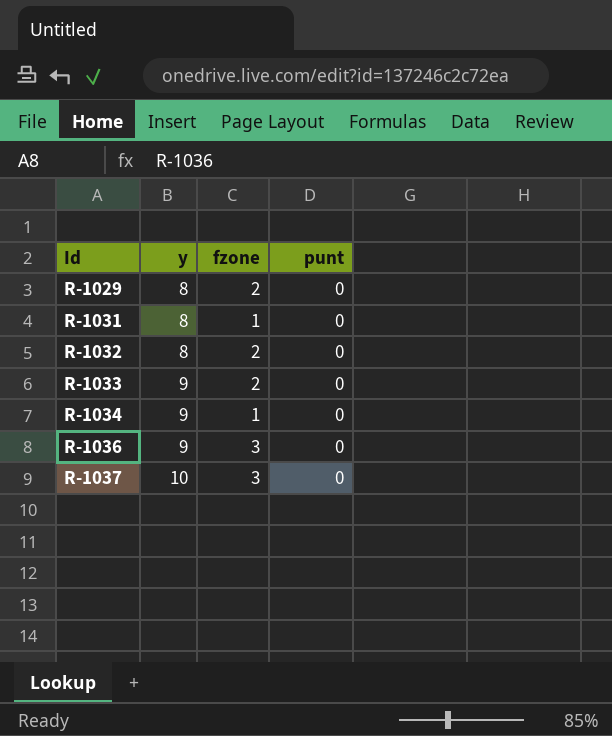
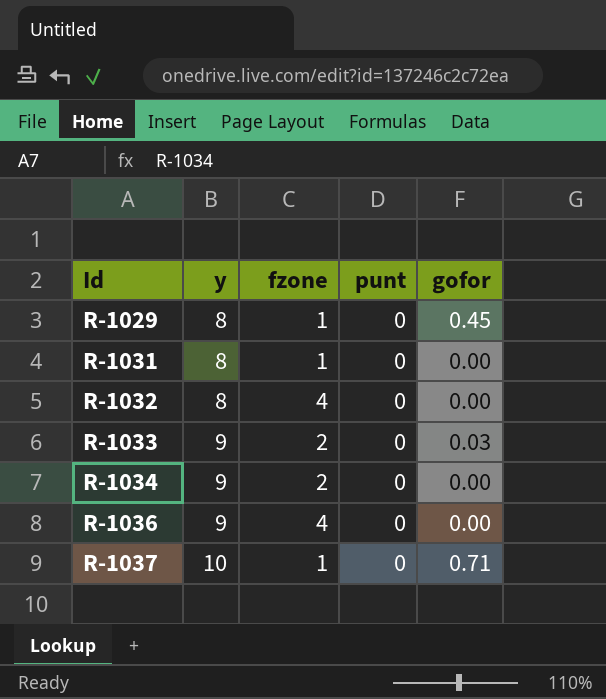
column gofor | position: none -> 5
R-1029 | fzone: 2 -> 1
R-1032 | fzone: 2 -> 4
R-1034 | fzone: 1 -> 2
R-1036 | fzone: 3 -> 4
R-1037 | fzone: 3 -> 1

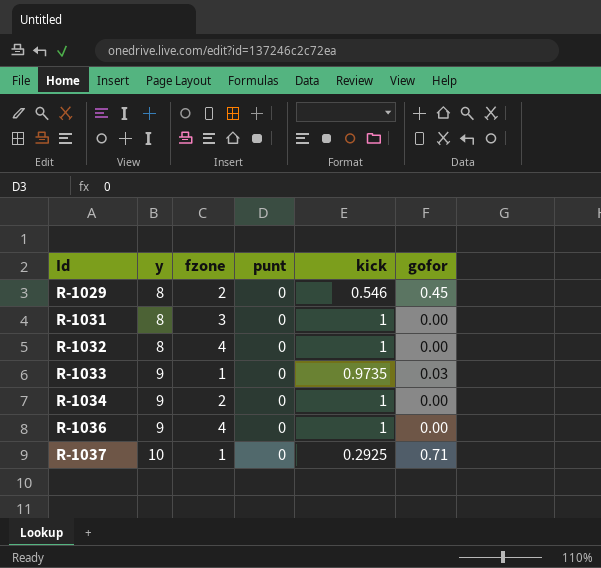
column kick | position: none -> 5
R-1029 | fzone: 1 -> 2
R-1031 | fzone: 1 -> 3
R-1033 | fzone: 2 -> 1

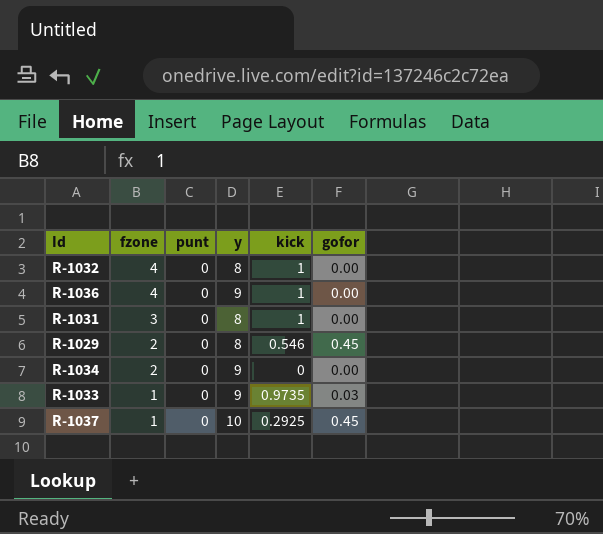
row order: Id ascending -> fzone descending
column y | position: 2 -> 4
R-1034 | kick: 1 -> 0
R-1037 | gofor: 0.71 -> 0.45

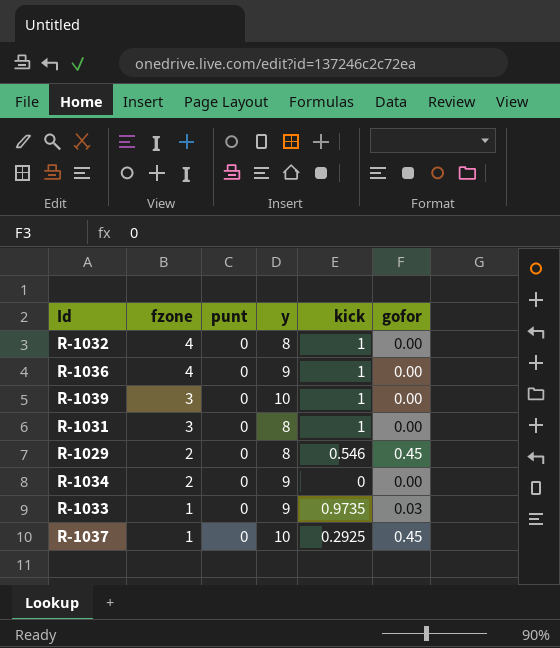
row R-1039: none -> 3 | 0 | 10 | 1 | 0.00

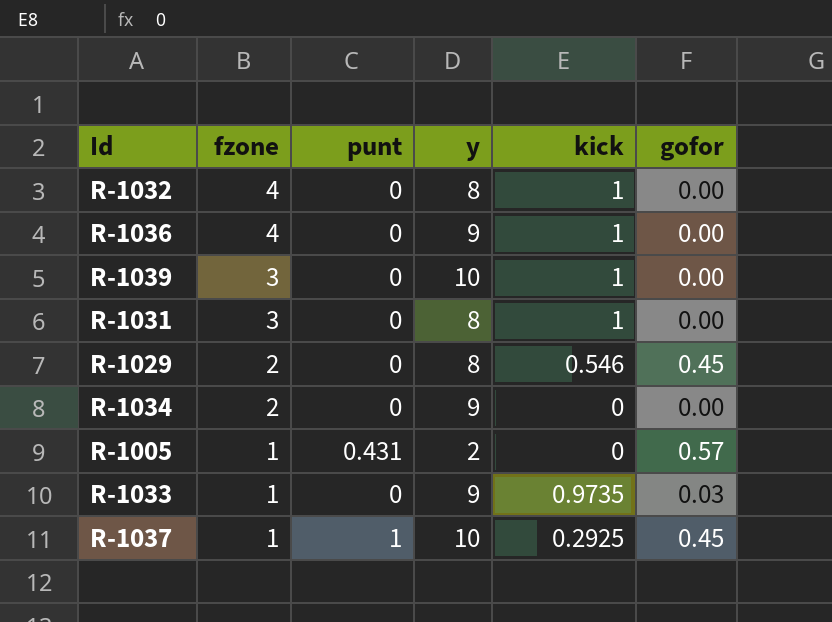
row R-1005: none -> 1 | 0.431 | 2 | 0 | 0.57
R-1037 | punt: 0 -> 1

